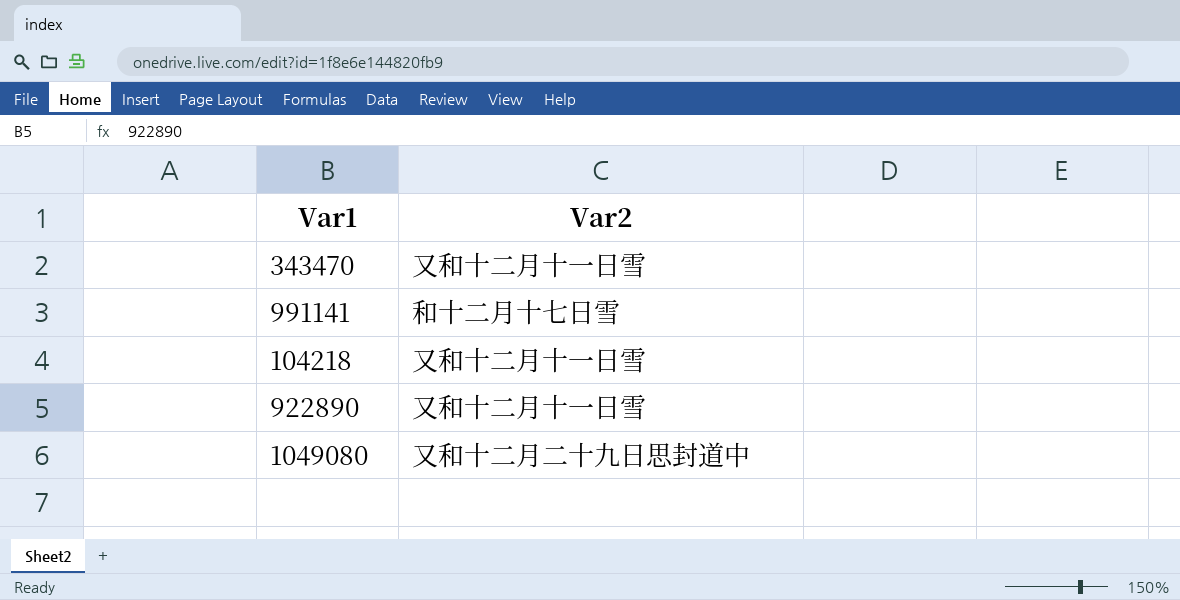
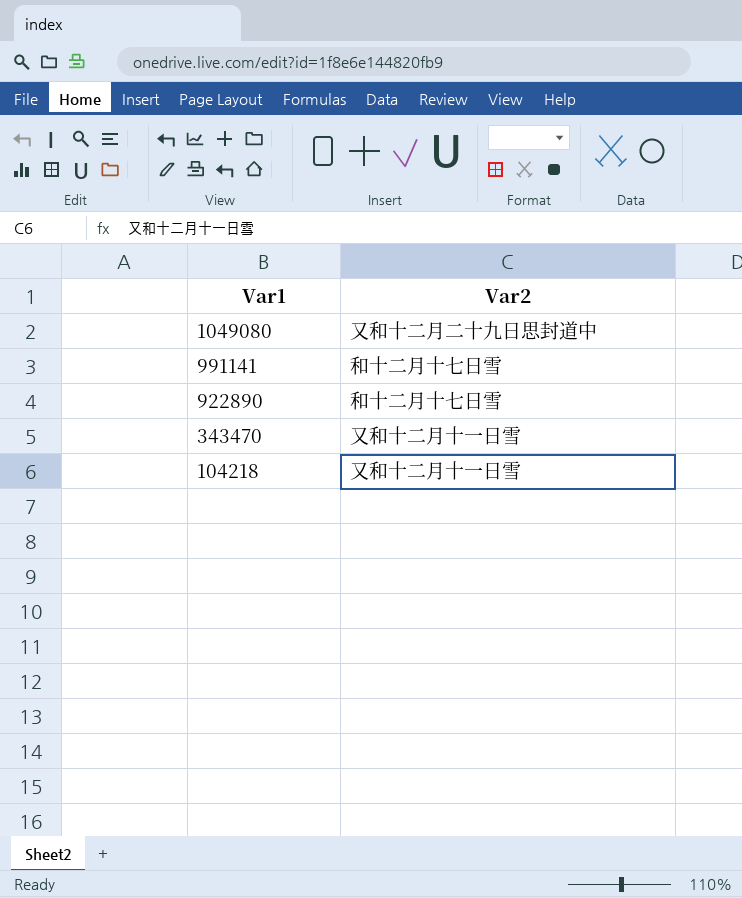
row order: none -> Var1 descending
922890 | Var2: 又和十二月十一日雪 -> 和十二月十七日雪

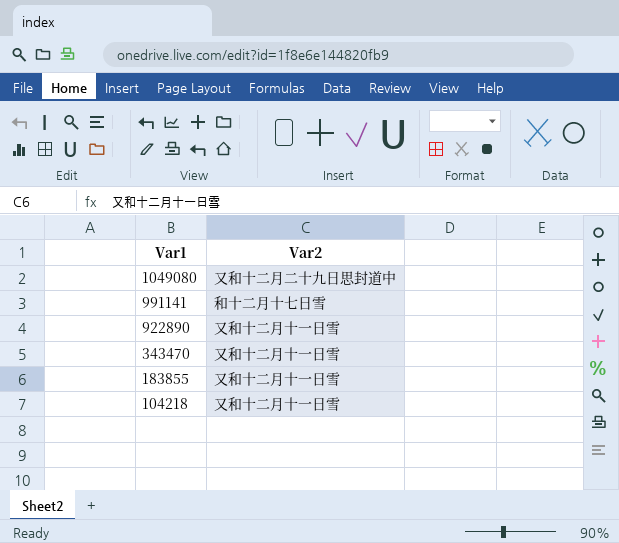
922890 | Var2: 和十二月十七日雪 -> 又和十二月十一日雪
row 183855: none -> 又和十二月十一日雪

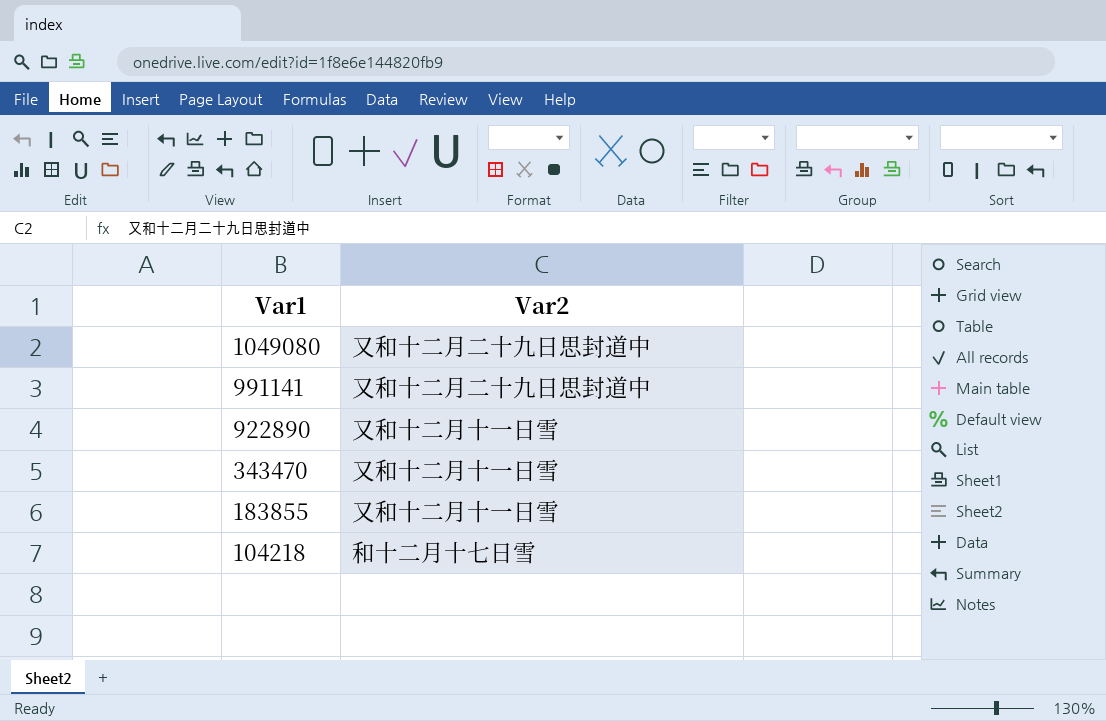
991141 | Var2: 和十二月十七日雪 -> 又和十二月二十九日思封道中
104218 | Var2: 又和十二月十一日雪 -> 和十二月十七日雪

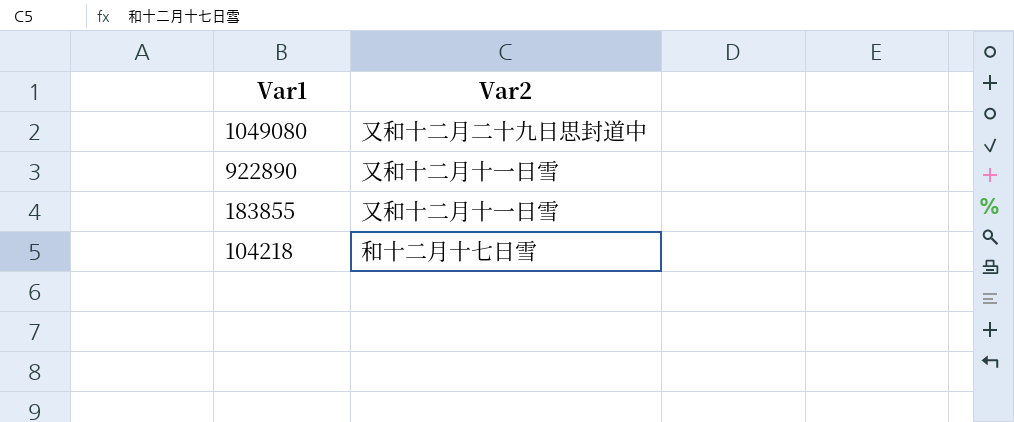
row 991141: 又和十二月二十九日思封道中 -> none
row 343470: 又和十二月十一日雪 -> none

